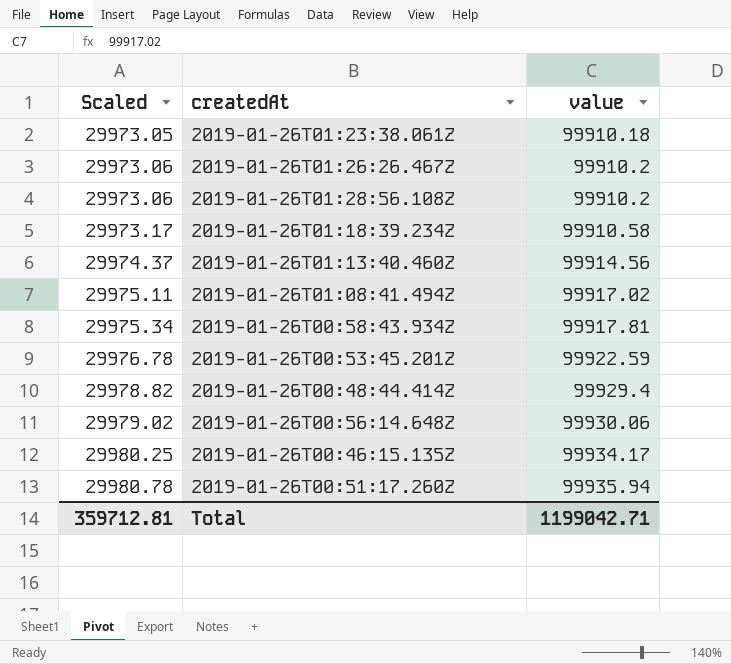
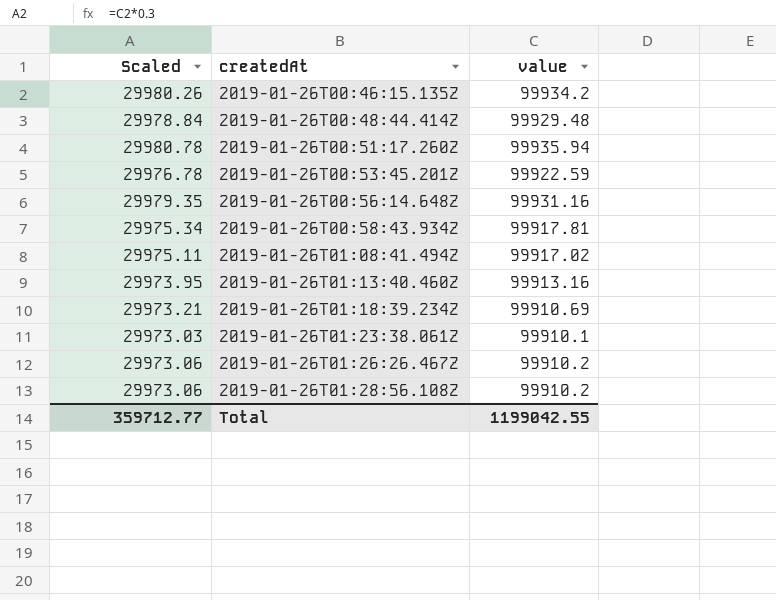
row order: Scaled ascending -> createdAt ascending
2019-01-26T00:46:15.135Z | Scaled: 29980.25 -> 29980.26
2019-01-26T00:46:15.135Z | value: 99934.17 -> 99934.2
2019-01-26T00:48:44.414Z | Scaled: 29978.82 -> 29978.84
2019-01-26T00:48:44.414Z | value: 99929.4 -> 99929.48
2019-01-26T00:56:14.648Z | Scaled: 29979.02 -> 29979.35
2019-01-26T00:56:14.648Z | value: 99930.06 -> 99931.16
2019-01-26T01:13:40.460Z | Scaled: 29974.37 -> 29973.95
2019-01-26T01:13:40.460Z | value: 99914.56 -> 99913.16
2019-01-26T01:18:39.234Z | Scaled: 29973.17 -> 29973.21
2019-01-26T01:18:39.234Z | value: 99910.58 -> 99910.69
2019-01-26T01:23:38.061Z | Scaled: 29973.05 -> 29973.03
2019-01-26T01:23:38.061Z | value: 99910.18 -> 99910.1
Total | Scaled: 359712.81 -> 359712.77
Total | value: 1199042.71 -> 1199042.55

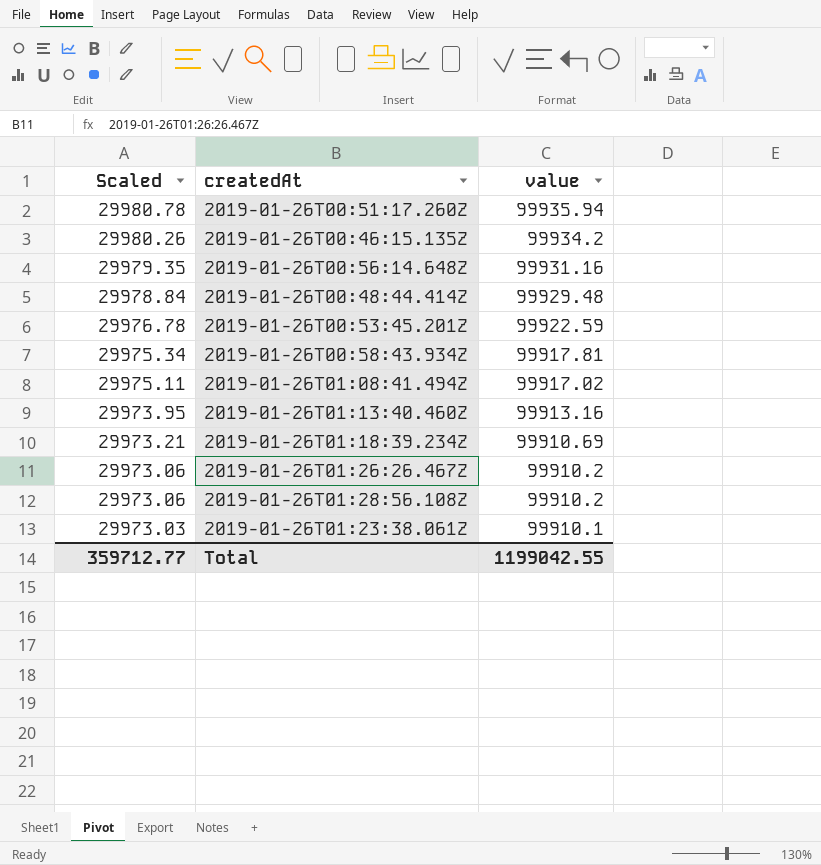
row order: createdAt ascending -> Scaled descending

